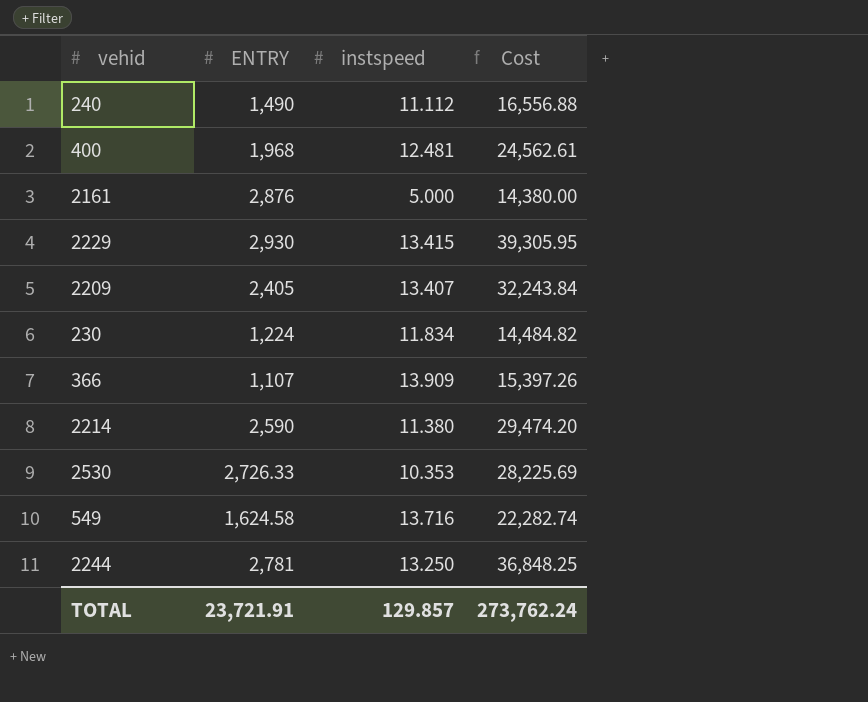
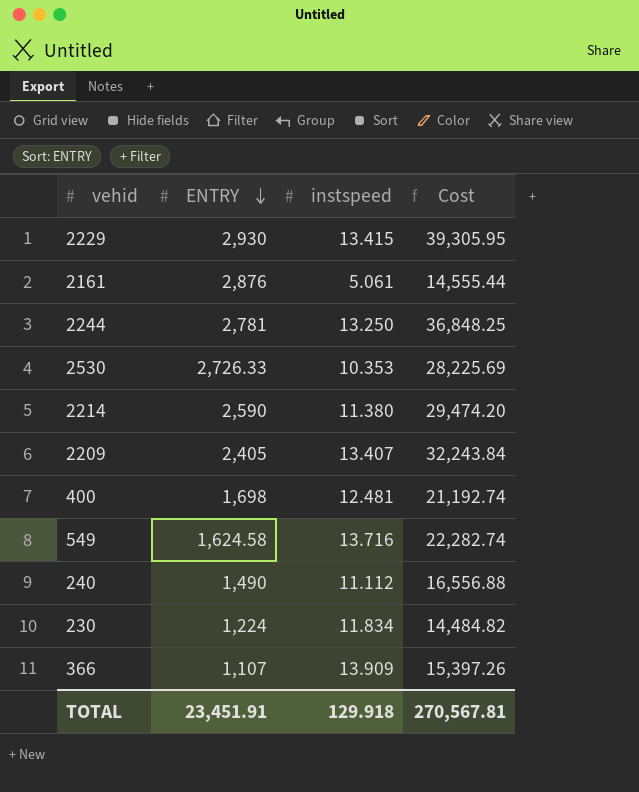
row order: none -> ENTRY descending
2161 | instspeed: 5.000 -> 5.061
2161 | Cost: 14,380.00 -> 14,555.44
400 | ENTRY: 1,968 -> 1,698
400 | Cost: 24,562.61 -> 21,192.74
TOTAL | ENTRY: 23,721.91 -> 23,451.91
TOTAL | instspeed: 129.857 -> 129.918
TOTAL | Cost: 273,762.24 -> 270,567.81

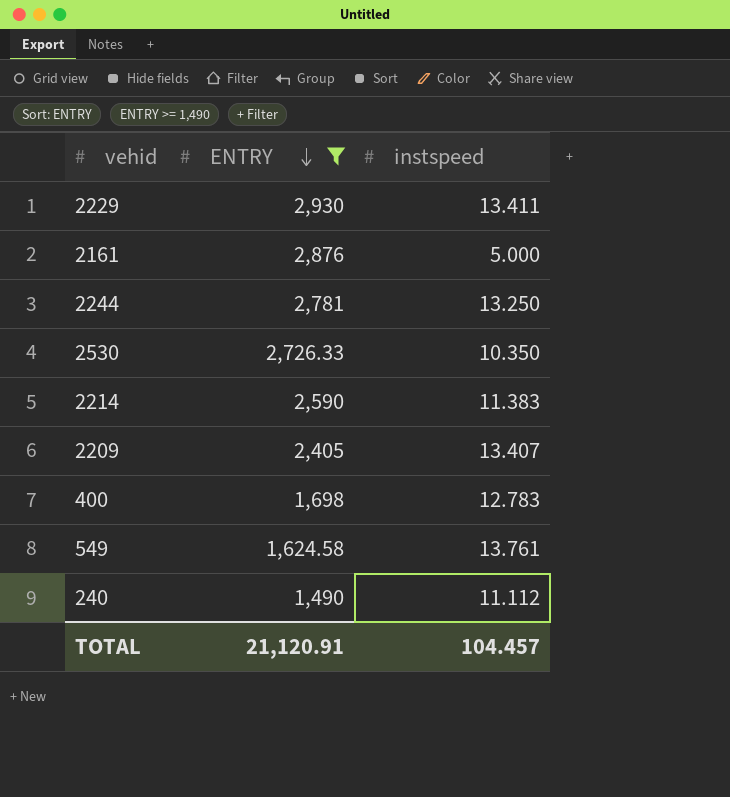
filter: none -> ENTRY >= 1,490
column Cost | formula: [ENTRY] * [instspeed] -> none
2229 | instspeed: 13.415 -> 13.411
2161 | instspeed: 5.061 -> 5.000
2530 | instspeed: 10.353 -> 10.350
2214 | instspeed: 11.380 -> 11.383
400 | instspeed: 12.481 -> 12.783
549 | instspeed: 13.716 -> 13.761
TOTAL | ENTRY: 23,451.91 -> 21,120.91
TOTAL | instspeed: 129.918 -> 104.457

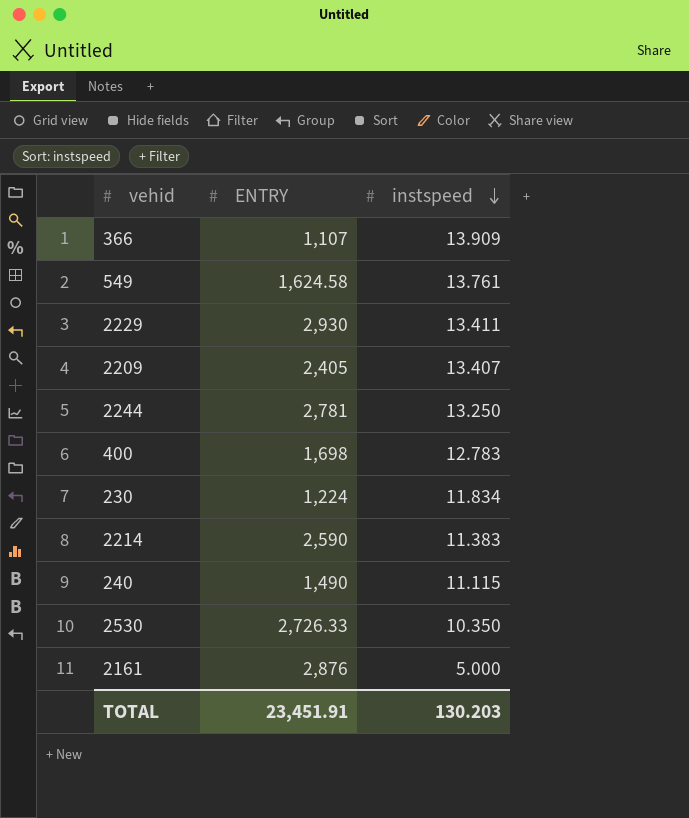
filter: ENTRY >= 1,490 -> none
row order: ENTRY descending -> instspeed descending
240 | instspeed: 11.112 -> 11.115
TOTAL | ENTRY: 21,120.91 -> 23,451.91
TOTAL | instspeed: 104.457 -> 130.203

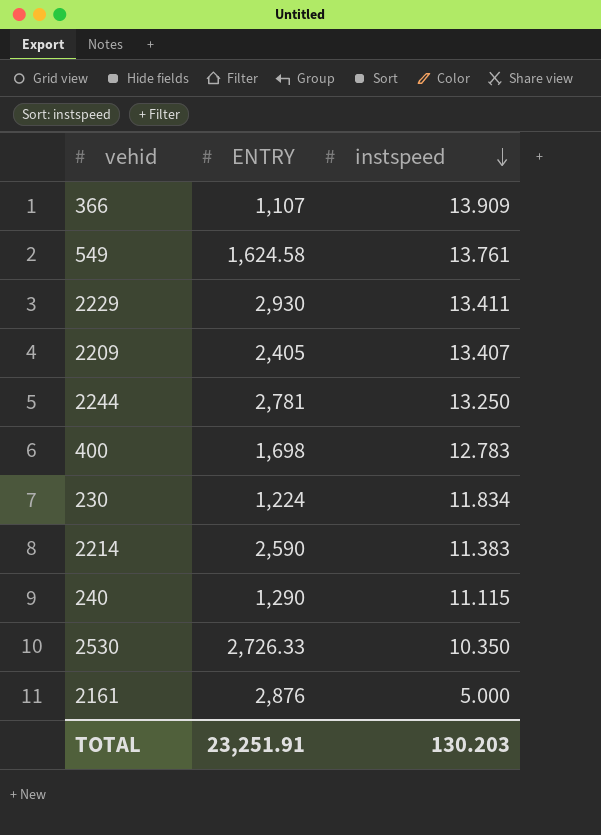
240 | ENTRY: 1,490 -> 1,290
TOTAL | ENTRY: 23,451.91 -> 23,251.91

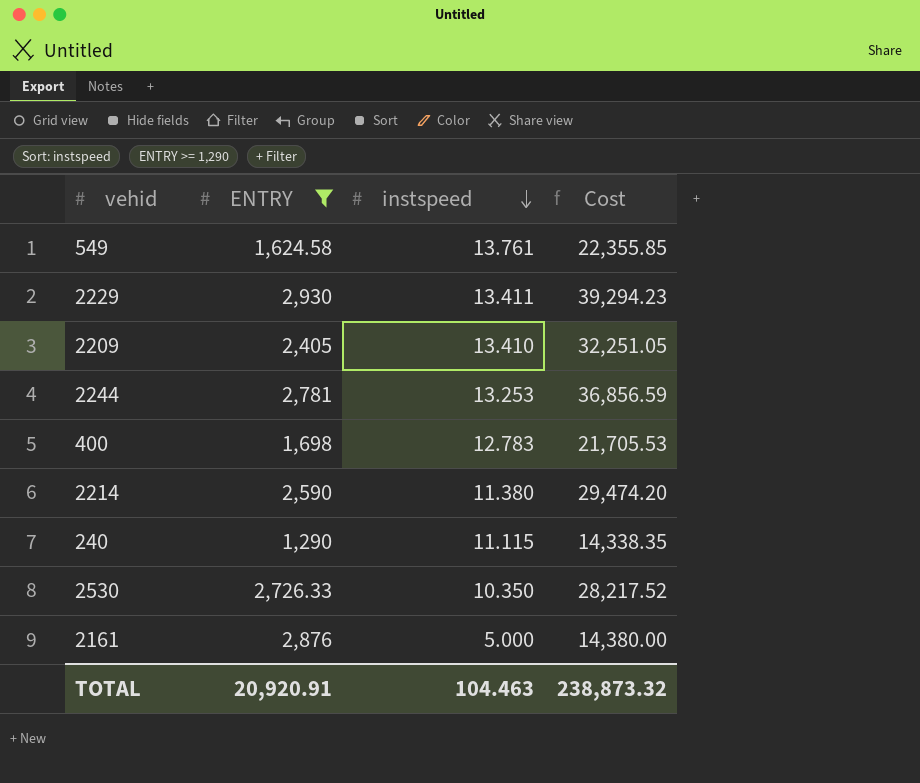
filter: none -> ENTRY >= 1,290
column Cost | formula: none -> [ENTRY] * [instspeed]
2209 | instspeed: 13.407 -> 13.410
2244 | instspeed: 13.250 -> 13.253
2214 | instspeed: 11.383 -> 11.380
TOTAL | ENTRY: 23,251.91 -> 20,920.91
TOTAL | instspeed: 130.203 -> 104.463

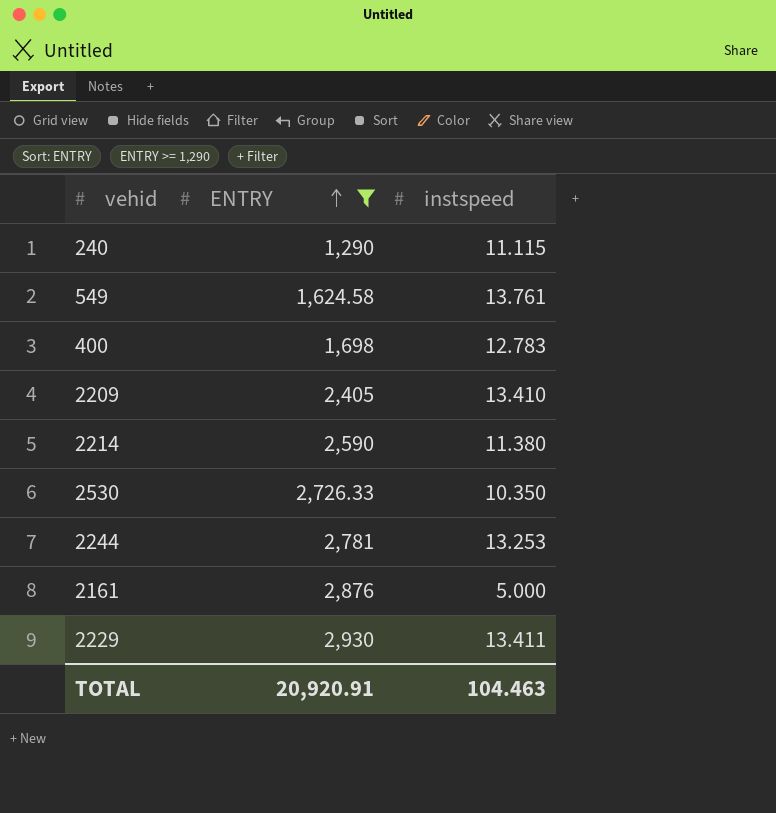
row order: instspeed descending -> ENTRY ascending
column Cost | formula: [ENTRY] * [instspeed] -> none

